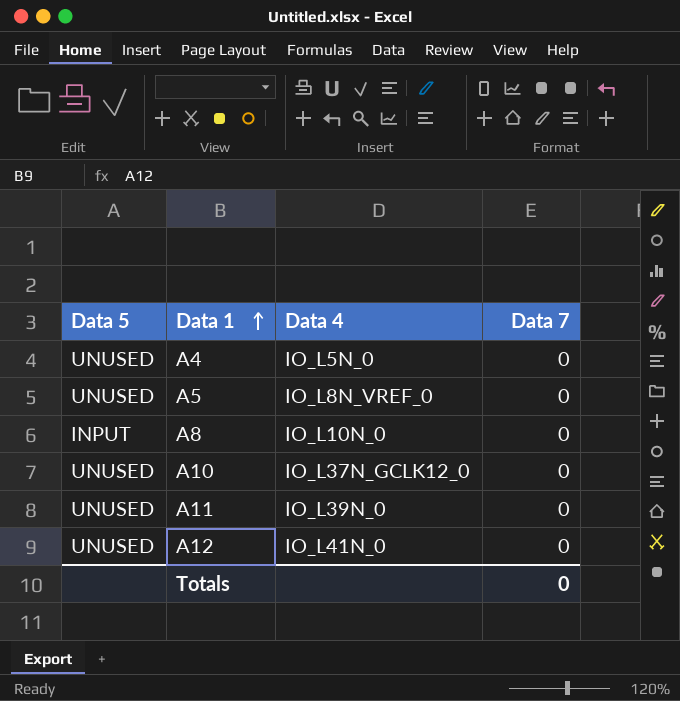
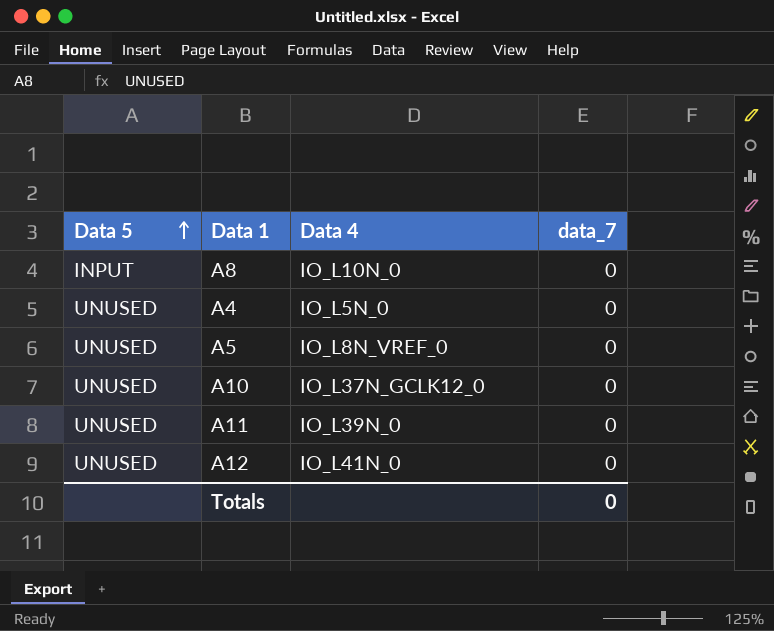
row order: Data 1 ascending -> Data 5 ascending
column name: Data 7 -> data_7

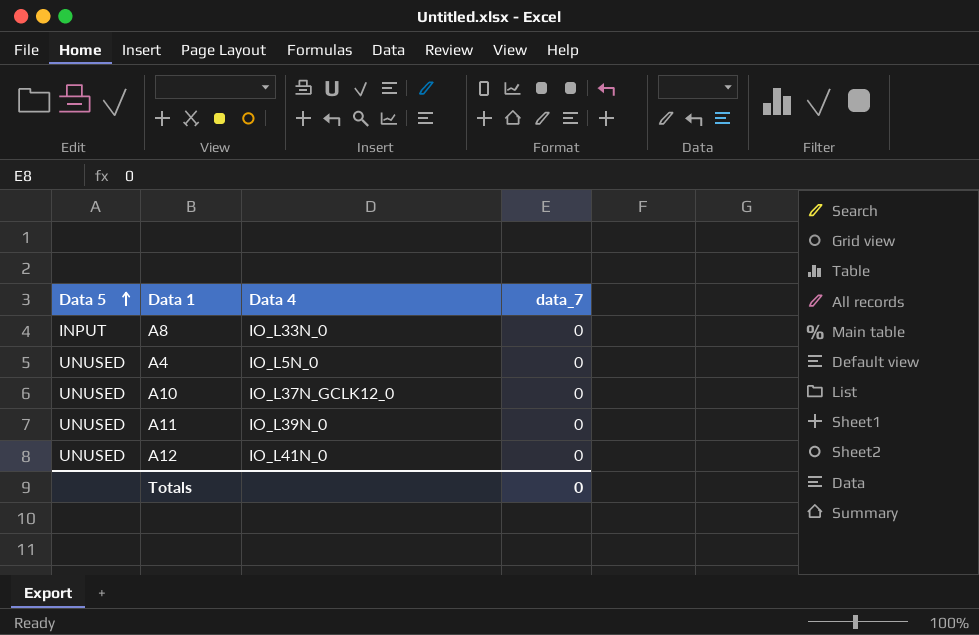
row A5: UNUSED | IO_L8N_VREF_0 | 0 -> none
A8 | Data 4: IO_L10N_0 -> IO_L33N_0

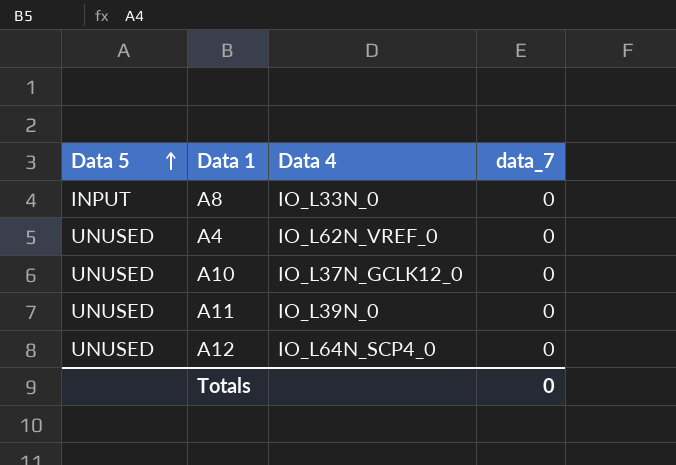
A4 | Data 4: IO_L5N_0 -> IO_L62N_VREF_0
A12 | Data 4: IO_L41N_0 -> IO_L64N_SCP4_0

